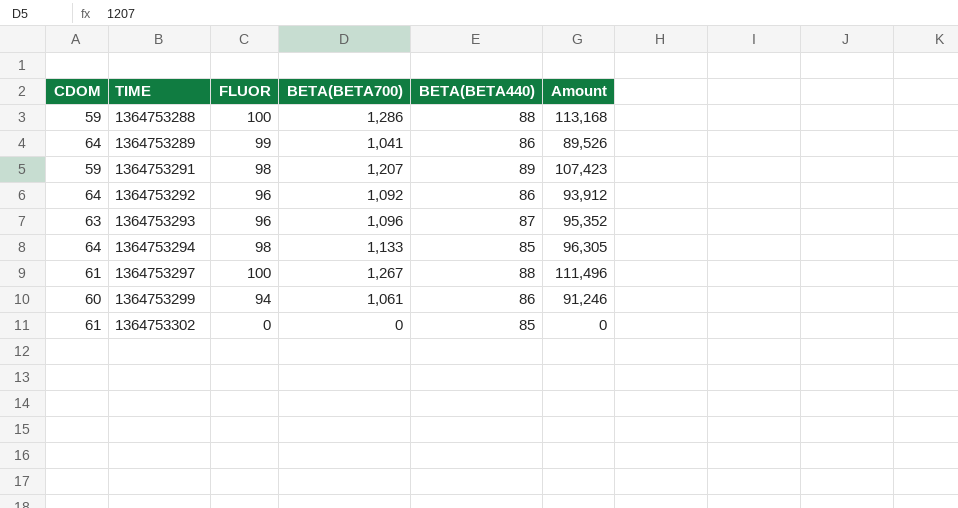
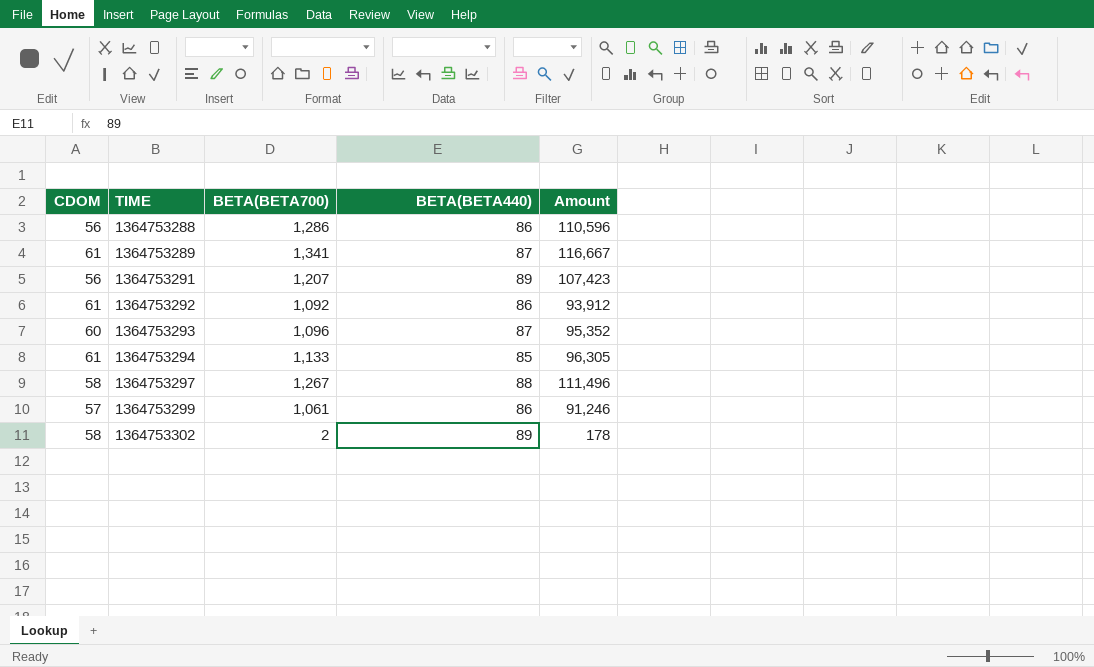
column FLUOR | position: 3 -> none
1364753288 | CDOM: 59 -> 56
1364753288 | BETA(BETA440): 88 -> 86
1364753288 | Amount: 113,168 -> 110,596
1364753289 | CDOM: 64 -> 61
1364753289 | BETA(BETA700): 1,041 -> 1,341
1364753289 | BETA(BETA440): 86 -> 87
1364753289 | Amount: 89,526 -> 116,667
1364753291 | CDOM: 59 -> 56
1364753292 | CDOM: 64 -> 61
1364753293 | CDOM: 63 -> 60
1364753294 | CDOM: 64 -> 61
1364753297 | CDOM: 61 -> 58
1364753299 | CDOM: 60 -> 57
1364753302 | CDOM: 61 -> 58
1364753302 | BETA(BETA700): 0 -> 2
1364753302 | BETA(BETA440): 85 -> 89
1364753302 | Amount: 0 -> 178

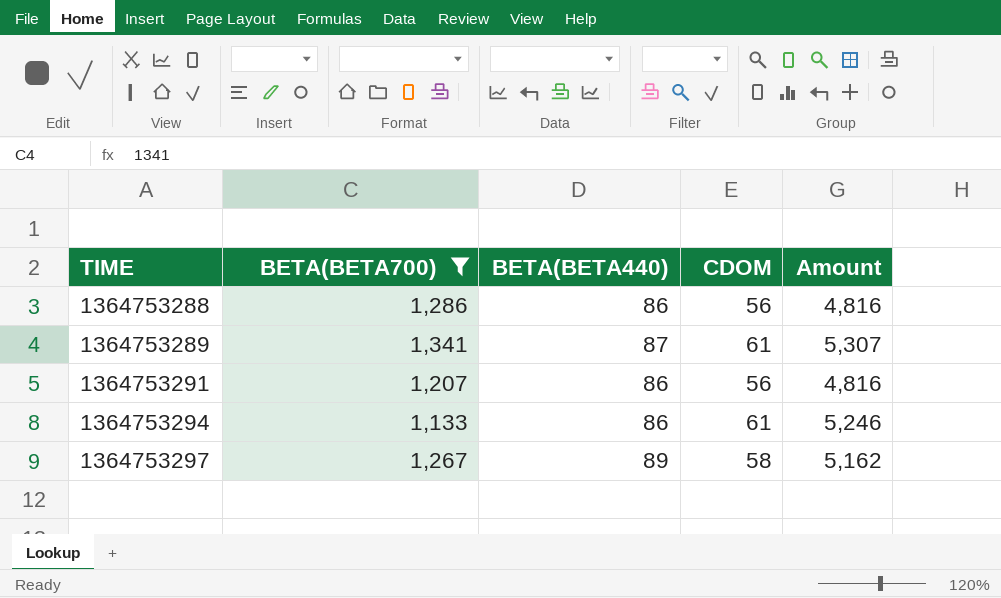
filter: none -> BETA(BETA700) >= 1,133
column CDOM | position: 1 -> 4
column Amount | formula: [BETA(BETA700)] * [BETA(BETA440)] -> [BETA(BETA440)] * [CDOM]
1364753291 | BETA(BETA440): 89 -> 86
1364753294 | BETA(BETA440): 85 -> 86
1364753297 | BETA(BETA440): 88 -> 89

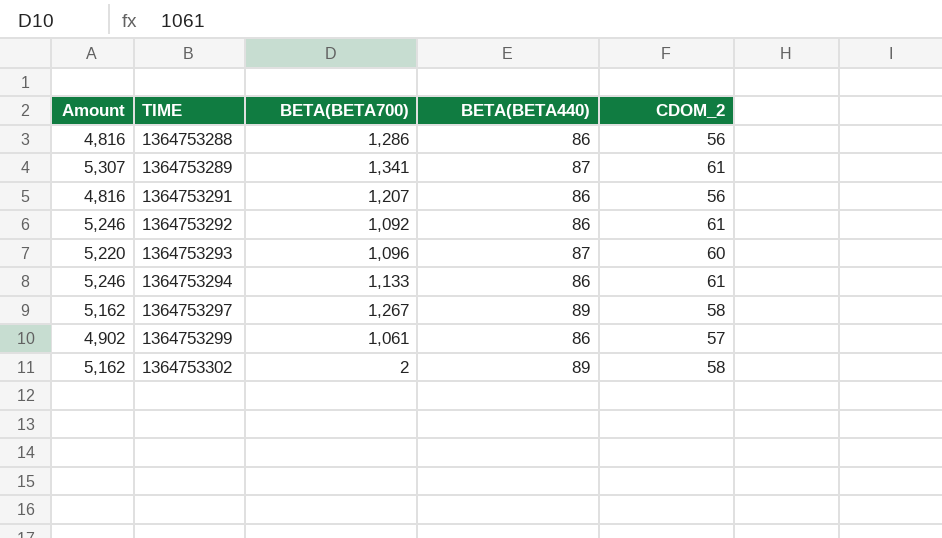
filter: BETA(BETA700) >= 1,133 -> none
column Amount | position: 5 -> 1
column name: CDOM -> CDOM_2

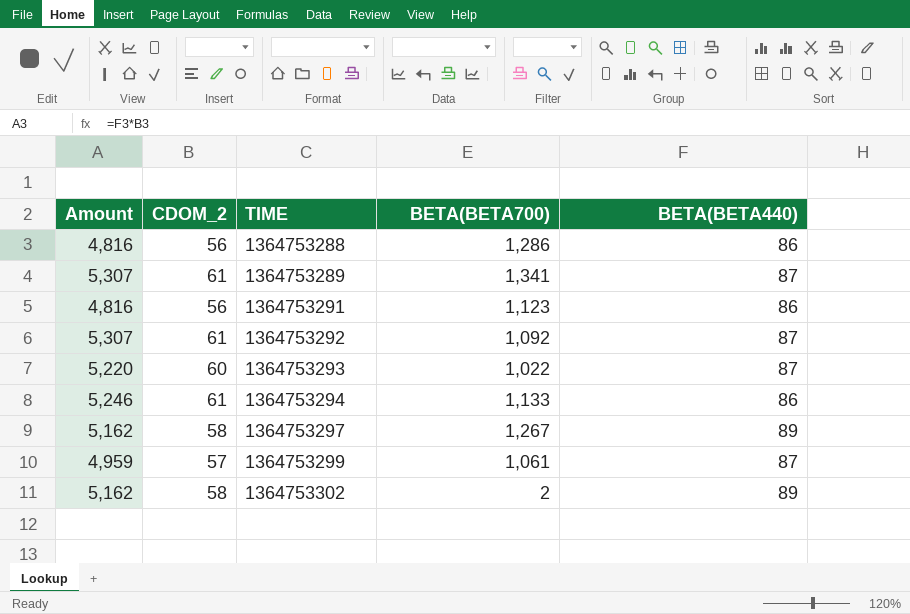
column CDOM_2 | position: 5 -> 2
1364753291 | BETA(BETA700): 1,207 -> 1,123
1364753292 | Amount: 5,246 -> 5,307
1364753292 | BETA(BETA440): 86 -> 87
1364753293 | BETA(BETA700): 1,096 -> 1,022
1364753299 | Amount: 4,902 -> 4,959
1364753299 | BETA(BETA440): 86 -> 87

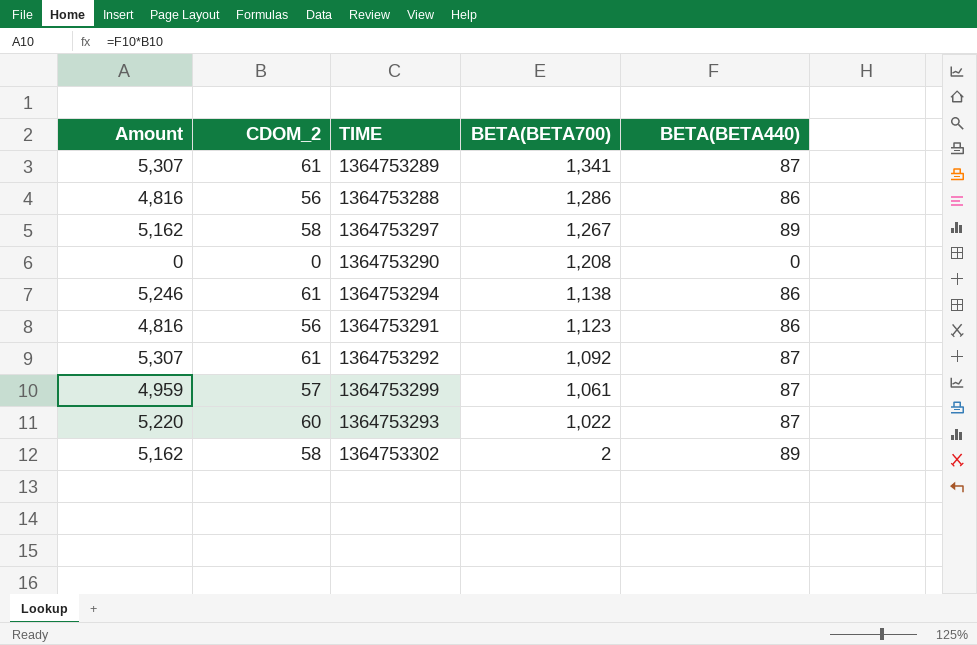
row order: TIME ascending -> BETA(BETA700) descending
row 1364753290: none -> 0 | 0 | 1,208 | 0
1364753294 | BETA(BETA700): 1,133 -> 1,138

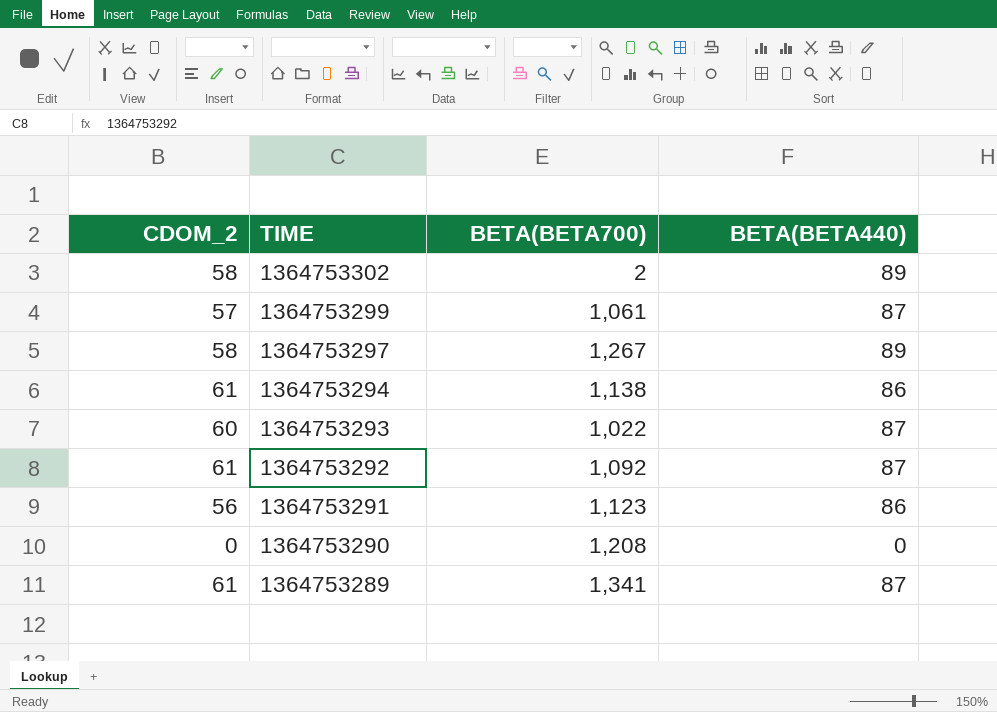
row order: BETA(BETA700) descending -> TIME descending
column Amount | formula: [CDOM_2] * [BETA(BETA440)] -> none
row 1364753288: 4,816 | 56 | 1,286 | 86 -> none

